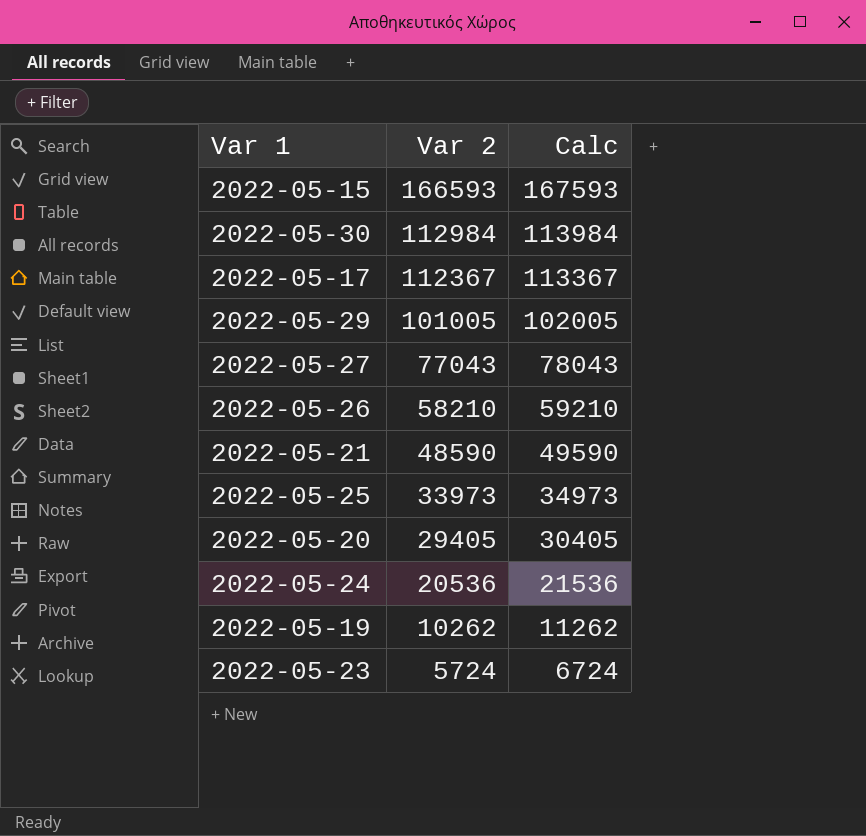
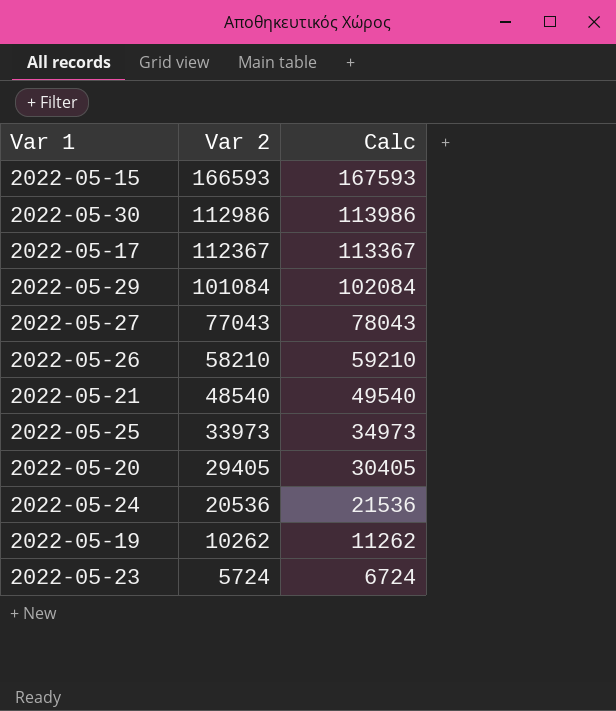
2022-05-30 | Var 2: 112984 -> 112986
2022-05-30 | Calc: 113984 -> 113986
2022-05-29 | Var 2: 101005 -> 101084
2022-05-29 | Calc: 102005 -> 102084
2022-05-21 | Var 2: 48590 -> 48540
2022-05-21 | Calc: 49590 -> 49540

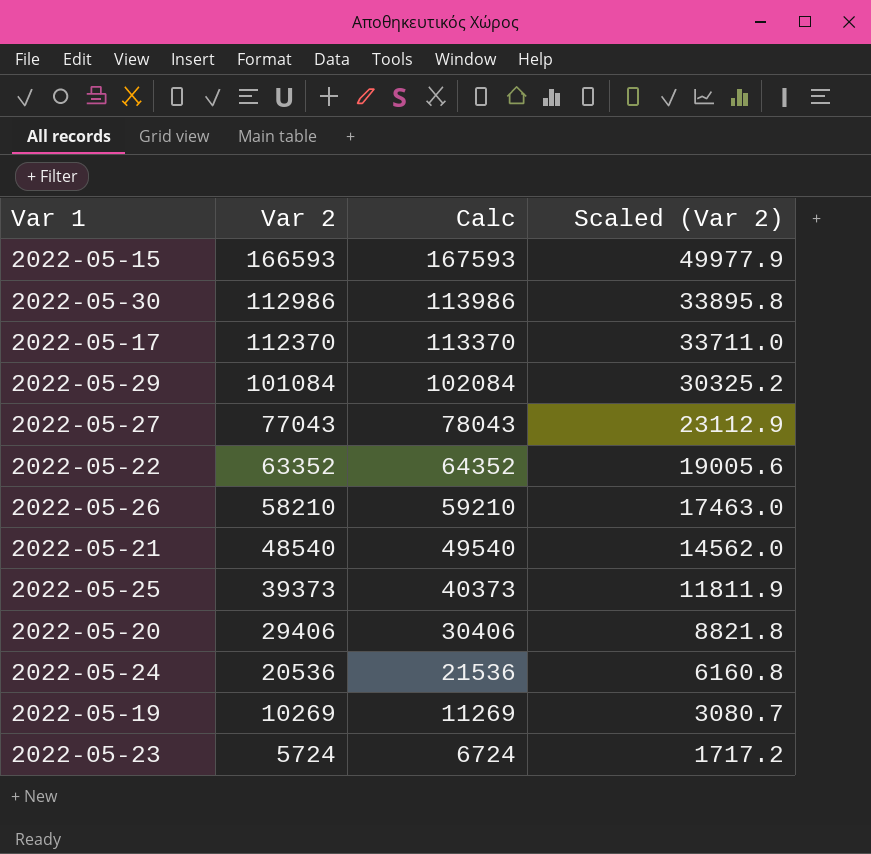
column Scaled (Var 2) | formula: none -> [Var 2] * 0.3
2022-05-17 | Var 2: 112367 -> 112370
2022-05-17 | Calc: 113367 -> 113370
row 2022-05-22: none -> 63352 | 64352 | 19005.6
2022-05-25 | Var 2: 33973 -> 39373
2022-05-25 | Calc: 34973 -> 40373
2022-05-20 | Var 2: 29405 -> 29406
2022-05-20 | Calc: 30405 -> 30406
2022-05-19 | Var 2: 10262 -> 10269
2022-05-19 | Calc: 11262 -> 11269

